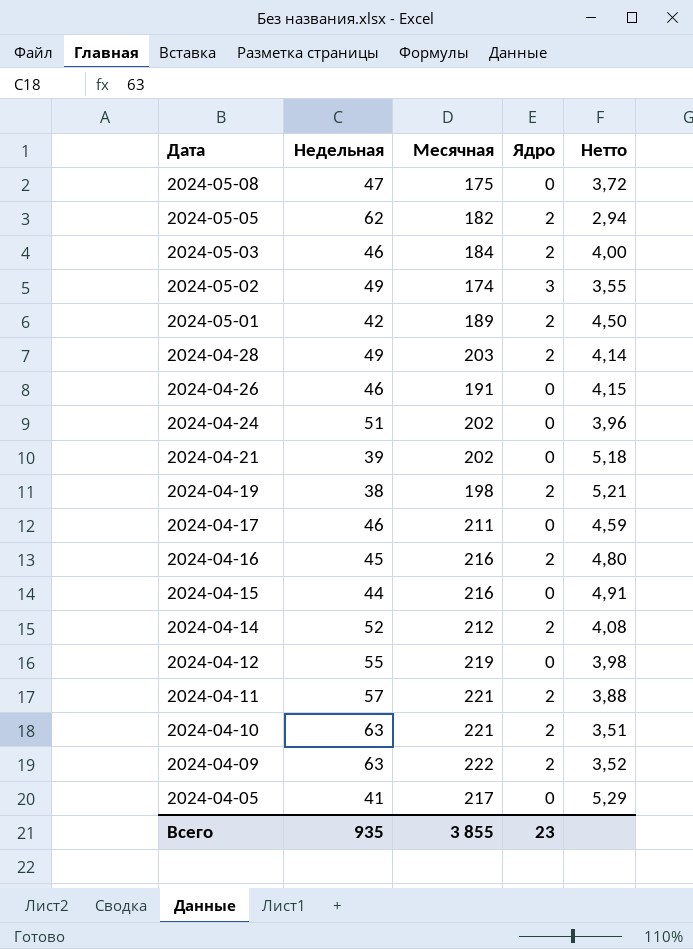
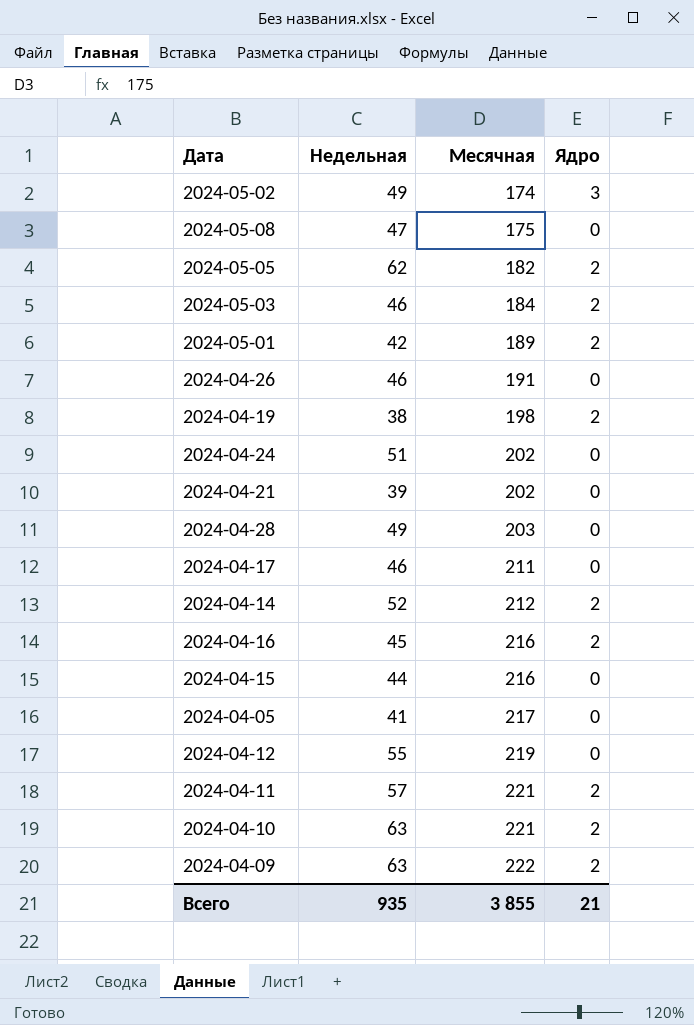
row order: Дата descending -> Месячная ascending
column Нетто | formula: [Месячная] / [Недельная] -> none
2024-04-28 | Ядро: 2 -> 0
Всего | Ядро: 23 -> 21

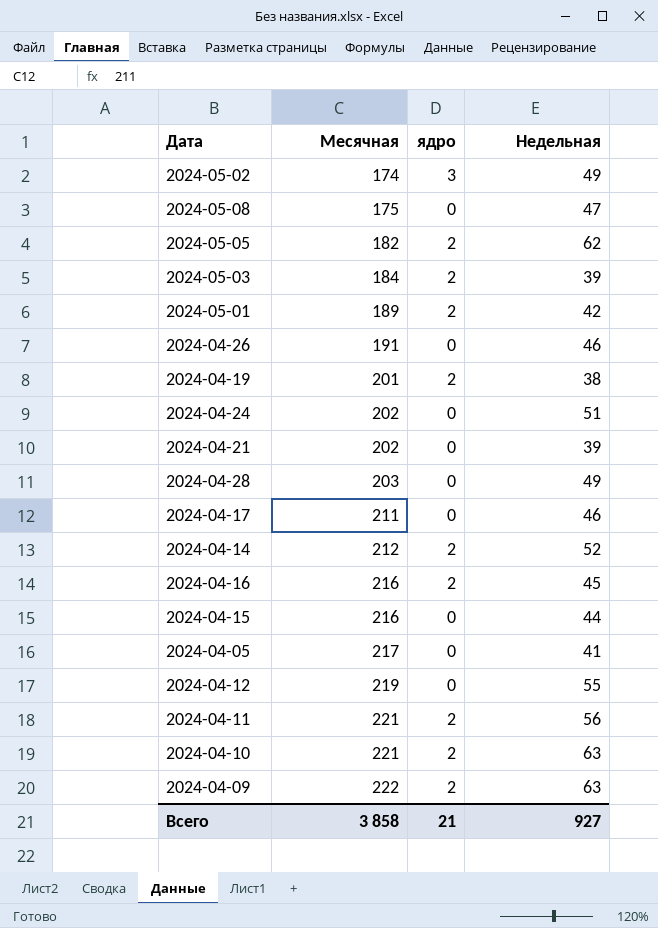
column name: Ядро -> ядро
column Недельная | position: 2 -> 4
2024-05-03 | Недельная: 46 -> 39
2024-04-19 | Месячная: 198 -> 201
2024-04-11 | Недельная: 57 -> 56
Всего | Месячная: 3 855 -> 3 858
Всего | Недельная: 935 -> 927

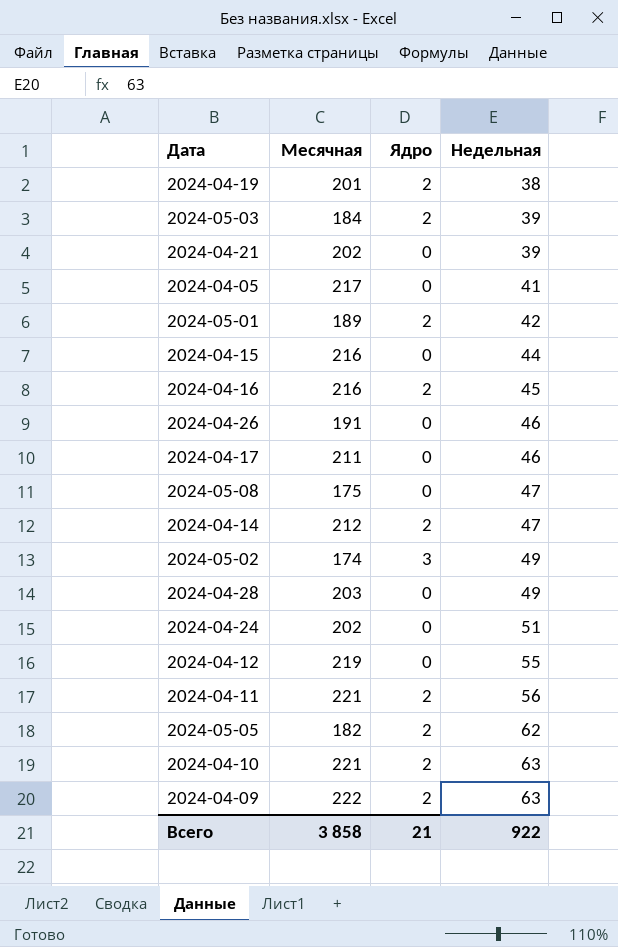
row order: Месячная ascending -> Недельная ascending
column name: ядро -> Ядро
2024-04-14 | Недельная: 52 -> 47
Всего | Недельная: 927 -> 922

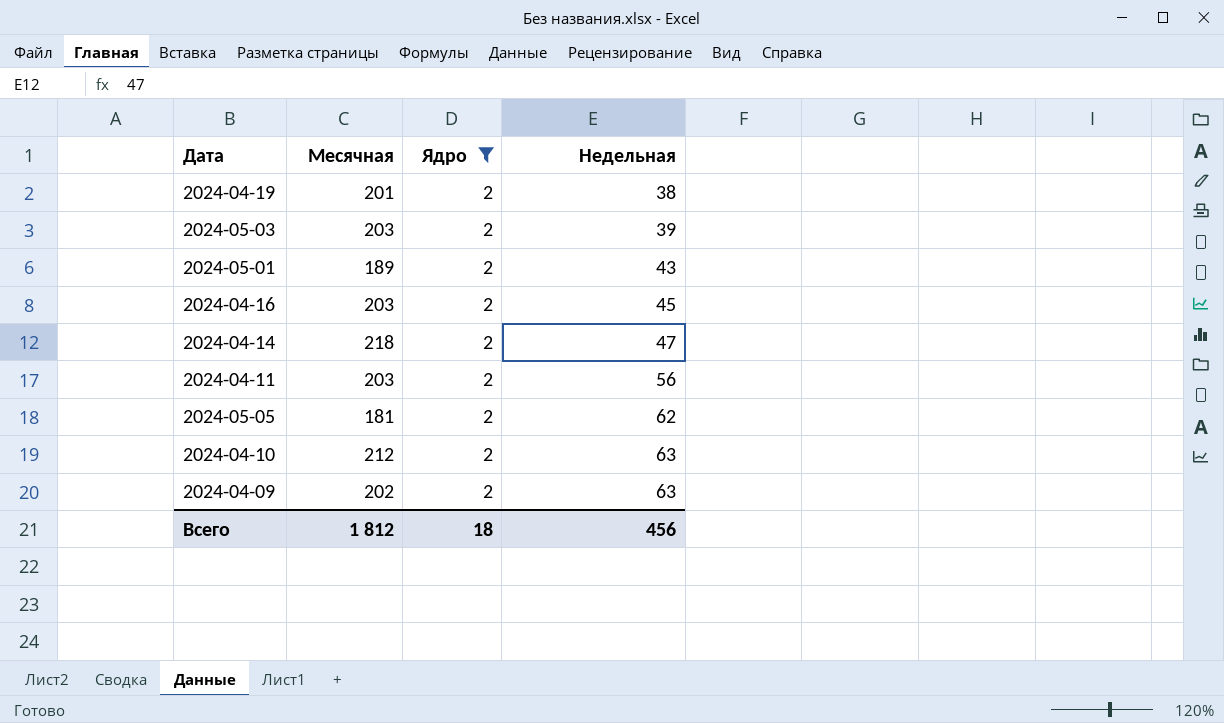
filter: none -> Ядро = 2
2024-05-03 | Месячная: 184 -> 203
2024-05-01 | Недельная: 42 -> 43
2024-04-16 | Месячная: 216 -> 203
2024-04-14 | Месячная: 212 -> 218
2024-04-11 | Месячная: 221 -> 203
2024-05-05 | Месячная: 182 -> 181
2024-04-10 | Месячная: 221 -> 212
2024-04-09 | Месячная: 222 -> 202
Всего | Месячная: 3 858 -> 1 812
Всего | Ядро: 21 -> 18
Всего | Недельная: 922 -> 456

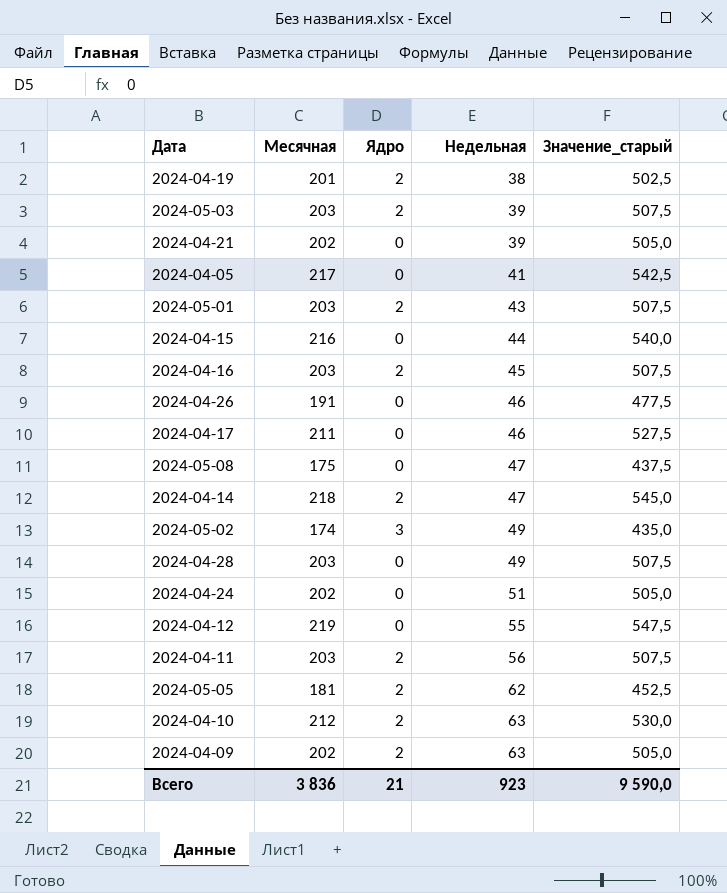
filter: Ядро = 2 -> none
column Значение_старый | formula: none -> [Месячная] * 2,5
2024-05-01 | Месячная: 189 -> 203
Всего | Месячная: 1 812 -> 3 836
Всего | Ядро: 18 -> 21
Всего | Недельная: 456 -> 923

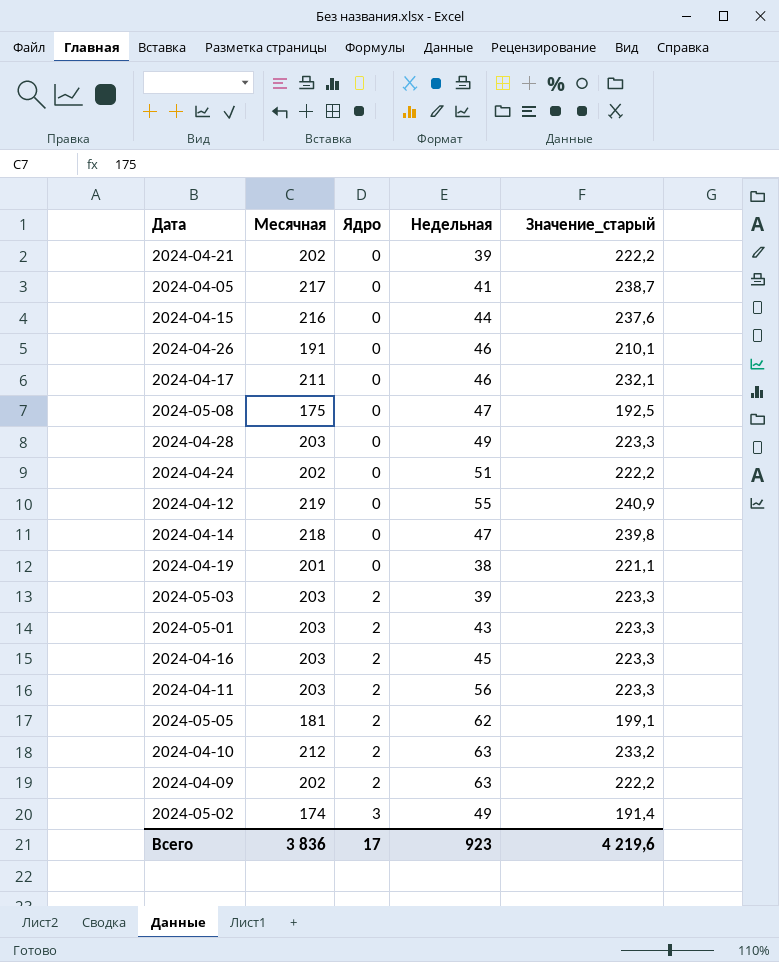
row order: Недельная ascending -> Ядро ascending
column Значение_старый | formula: [Месячная] * 2,5 -> [Месячная] * 1,1
2024-04-14 | Ядро: 2 -> 0
2024-04-19 | Ядро: 2 -> 0
Всего | Ядро: 21 -> 17
Всего | Значение_старый: 9 590,0 -> 4 219,6

